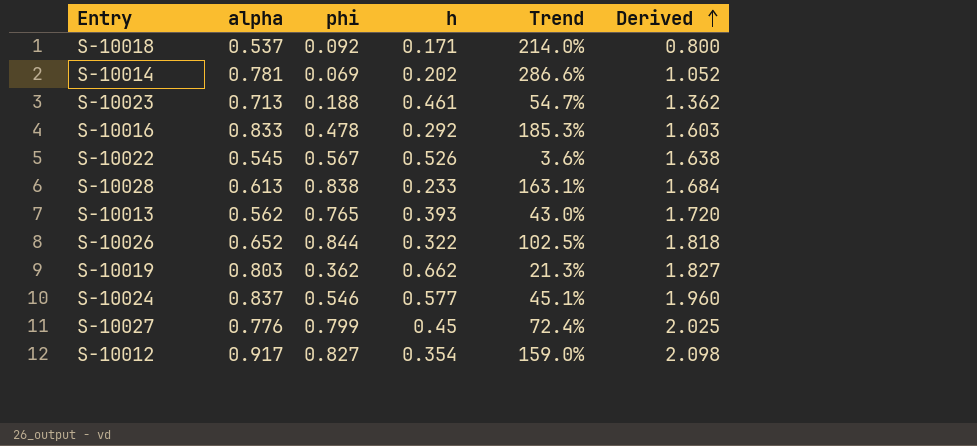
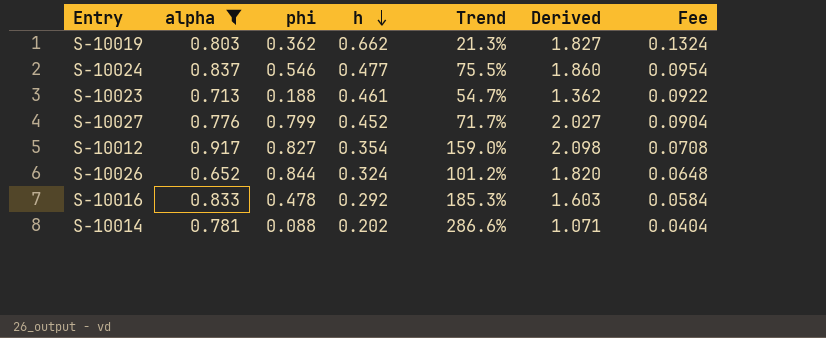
filter: none -> alpha >= 0.652
row order: Derived ascending -> h descending
column Fee | formula: none -> [h] * 0.2
S-10024 | h: 0.577 -> 0.477
S-10024 | Trend: 45.1% -> 75.5%
S-10024 | Derived: 1.960 -> 1.860
S-10027 | h: 0.45 -> 0.452
S-10027 | Trend: 72.4% -> 71.7%
S-10027 | Derived: 2.025 -> 2.027
S-10026 | h: 0.322 -> 0.324
S-10026 | Trend: 102.5% -> 101.2%
S-10026 | Derived: 1.818 -> 1.820
S-10014 | phi: 0.069 -> 0.088
S-10014 | Derived: 1.052 -> 1.071

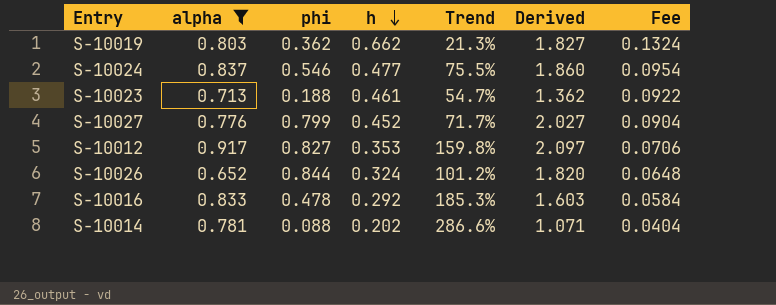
S-10012 | h: 0.354 -> 0.353
S-10012 | Trend: 159.0% -> 159.8%
S-10012 | Derived: 2.098 -> 2.097
S-10012 | Fee: 0.0708 -> 0.0706

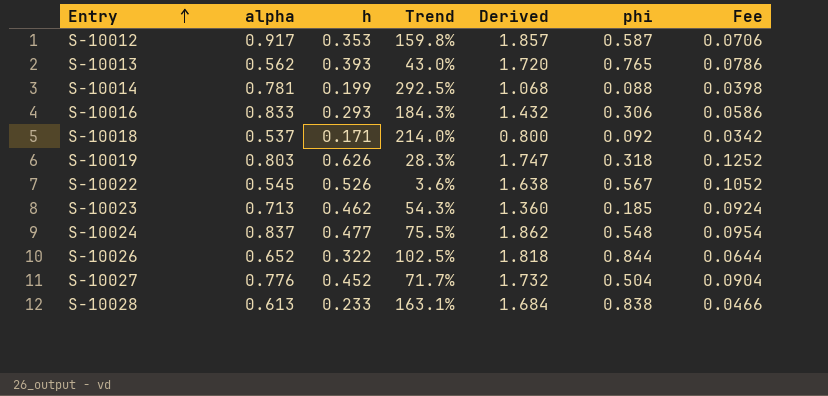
filter: alpha >= 0.652 -> none
row order: h descending -> Entry ascending
column phi | position: 3 -> 6
S-10012 | Derived: 2.097 -> 1.857
S-10012 | phi: 0.827 -> 0.587
S-10014 | h: 0.202 -> 0.199
S-10014 | Trend: 286.6% -> 292.5%
S-10014 | Derived: 1.071 -> 1.068
S-10014 | Fee: 0.0404 -> 0.0398
S-10016 | h: 0.292 -> 0.293
S-10016 | Trend: 185.3% -> 184.3%
S-10016 | Derived: 1.603 -> 1.432
S-10016 | phi: 0.478 -> 0.306
S-10016 | Fee: 0.0584 -> 0.0586
S-10019 | h: 0.662 -> 0.626
S-10019 | Trend: 21.3% -> 28.3%
S-10019 | Derived: 1.827 -> 1.747
S-10019 | phi: 0.362 -> 0.318
S-10019 | Fee: 0.1324 -> 0.1252
S-10023 | h: 0.461 -> 0.462
S-10023 | Trend: 54.7% -> 54.3%
S-10023 | Derived: 1.362 -> 1.360
S-10023 | phi: 0.188 -> 0.185
S-10023 | Fee: 0.0922 -> 0.0924
S-10024 | Derived: 1.860 -> 1.862
S-10024 | phi: 0.546 -> 0.548
S-10026 | h: 0.324 -> 0.322
S-10026 | Trend: 101.2% -> 102.5%
S-10026 | Derived: 1.820 -> 1.818
S-10026 | Fee: 0.0648 -> 0.0644
S-10027 | Derived: 2.027 -> 1.732
S-10027 | phi: 0.799 -> 0.504

